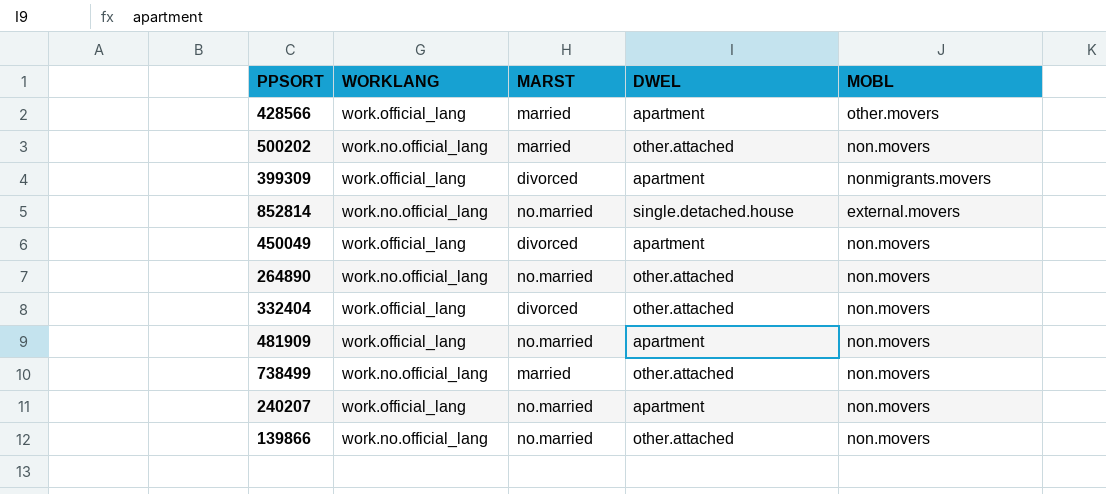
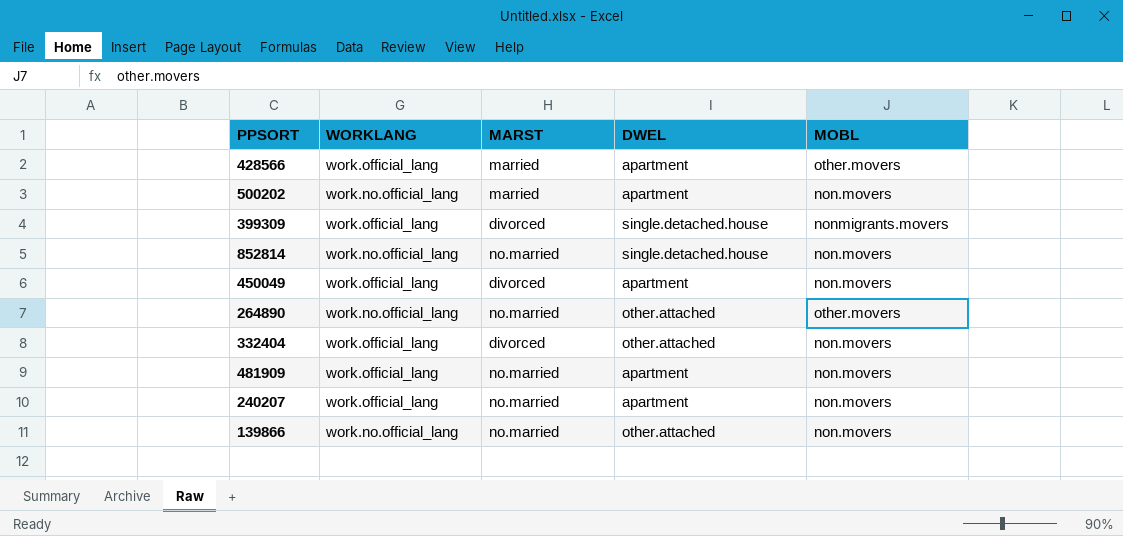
row 738499: work.no.official_lang | married | other.attached | non.movers -> none
500202 | DWEL: other.attached -> apartment
399309 | DWEL: apartment -> single.detached.house
852814 | MOBL: external.movers -> non.movers
264890 | MOBL: non.movers -> other.movers

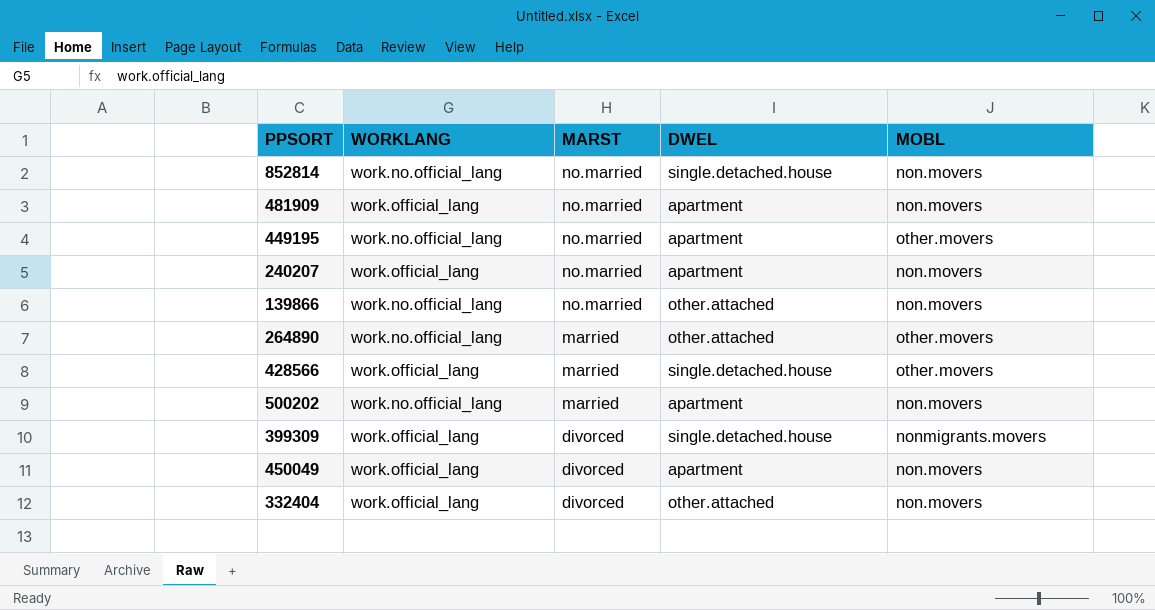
row order: none -> MARST descending
row 449195: none -> work.no.official_lang | no.married | apartment | other.movers
264890 | MARST: no.married -> married
428566 | DWEL: apartment -> single.detached.house

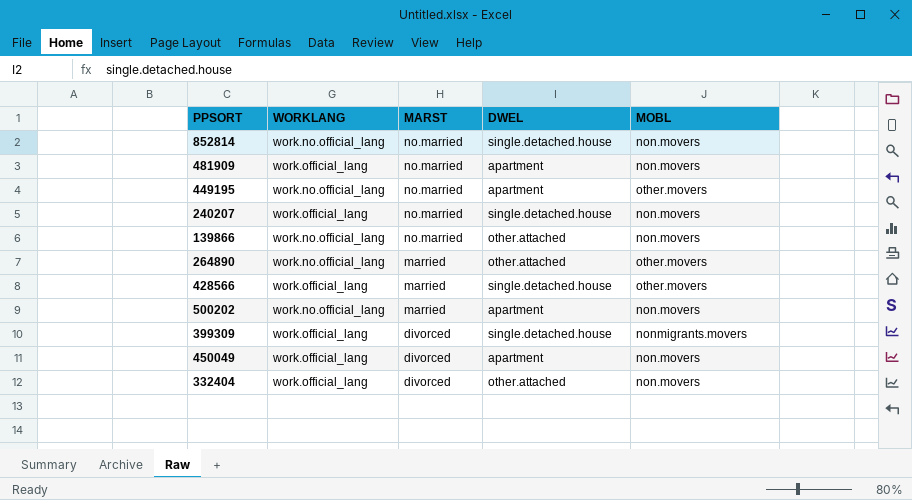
240207 | DWEL: apartment -> single.detached.house

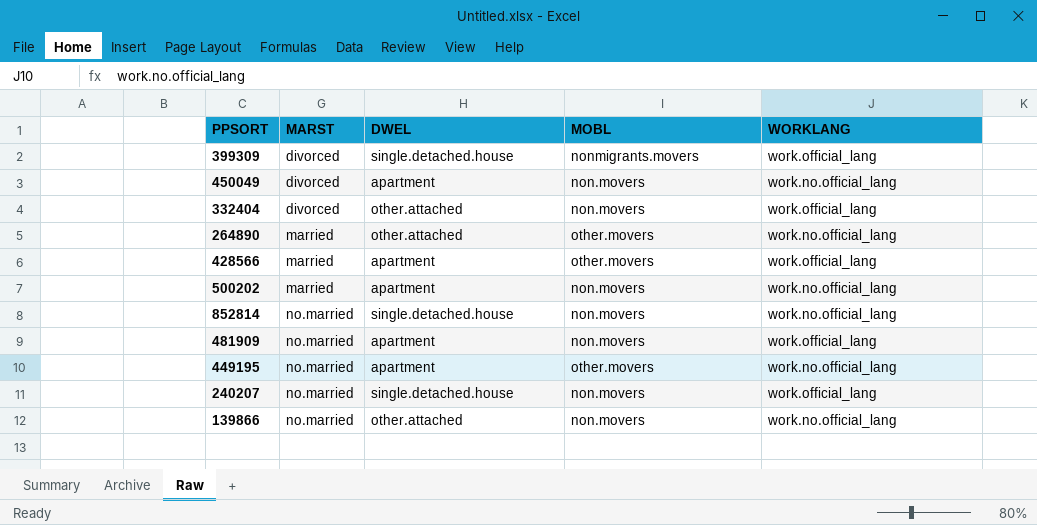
row order: MARST descending -> MARST ascending
column WORKLANG | position: 2 -> 5
450049 | WORKLANG: work.official_lang -> work.no.official_lang
428566 | DWEL: single.detached.house -> apartment

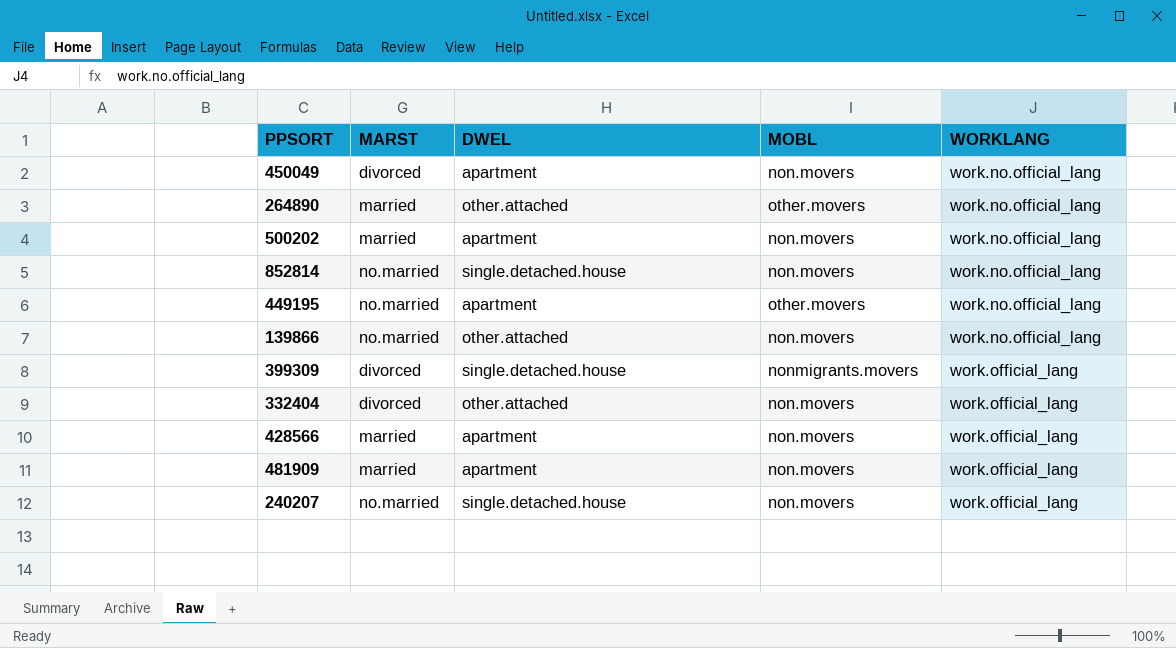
row order: MARST ascending -> WORKLANG ascending
428566 | MOBL: other.movers -> non.movers
481909 | MARST: no.married -> married

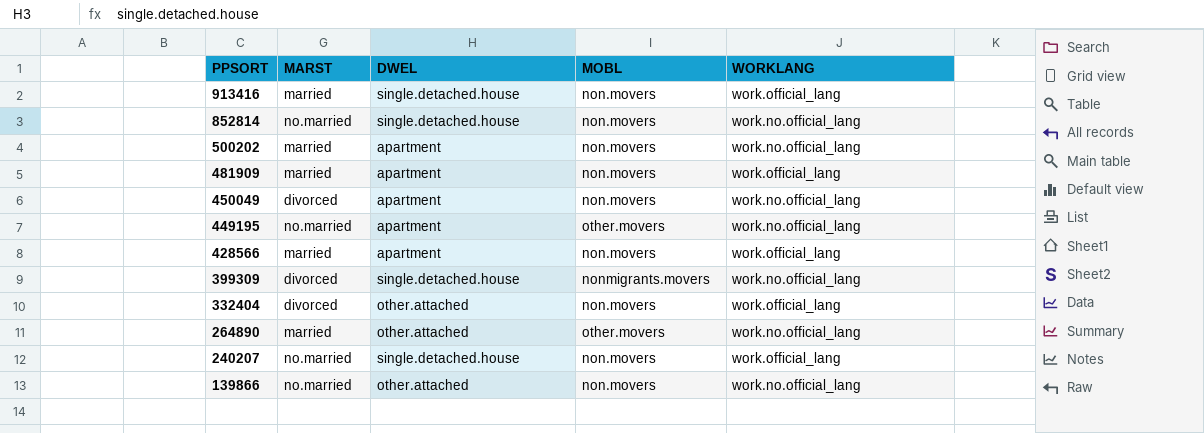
row order: WORKLANG ascending -> PPSORT descending
row 913416: none -> married | single.detached.house | non.movers | work.official_lang
399309 | WORKLANG: work.official_lang -> work.no.official_lang

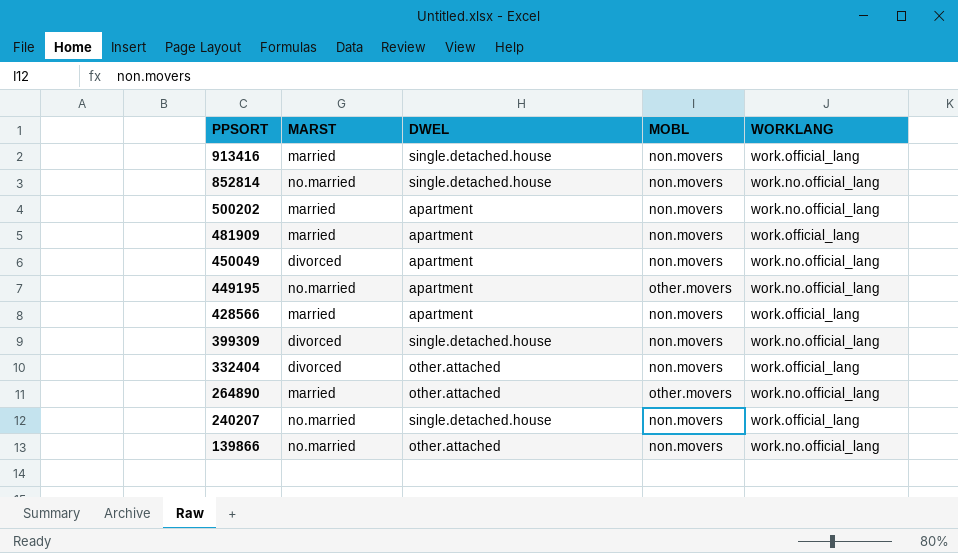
399309 | MOBL: nonmigrants.movers -> non.movers

